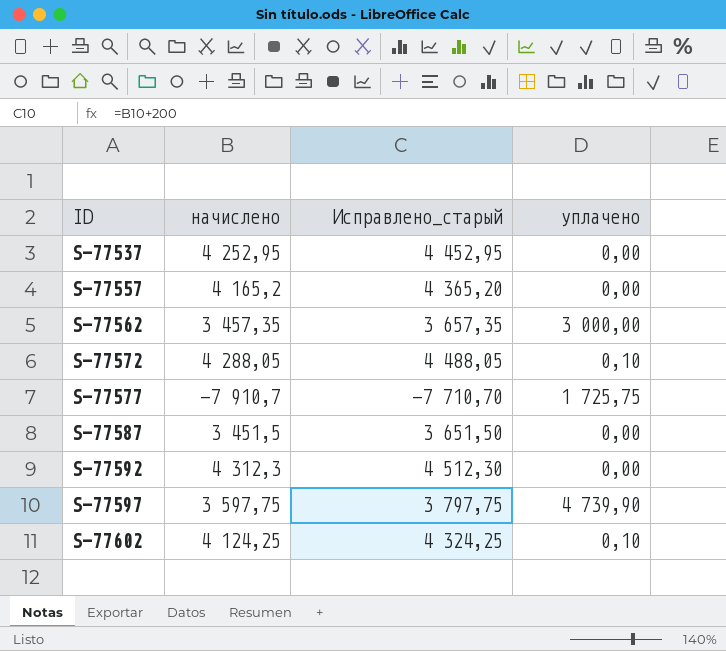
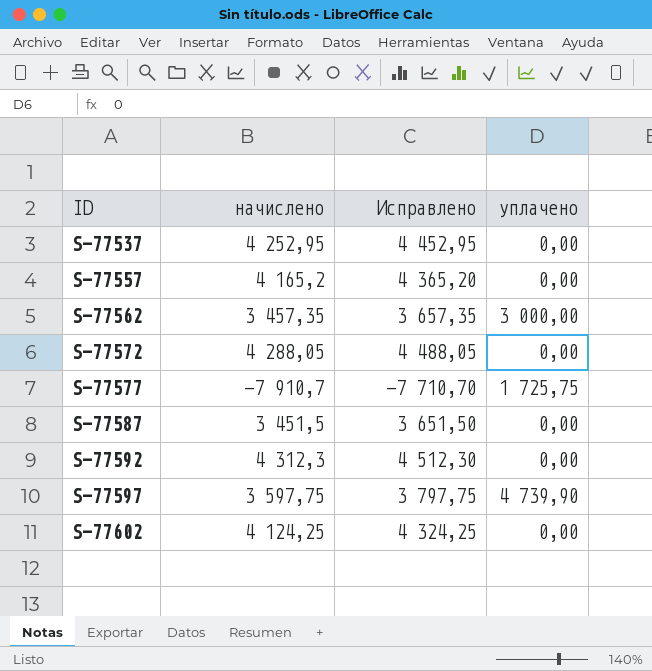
column name: Исправлено_старый -> Исправлено
S-77572 | уплачено: 0,10 -> 0,00
S-77602 | уплачено: 0,10 -> 0,00

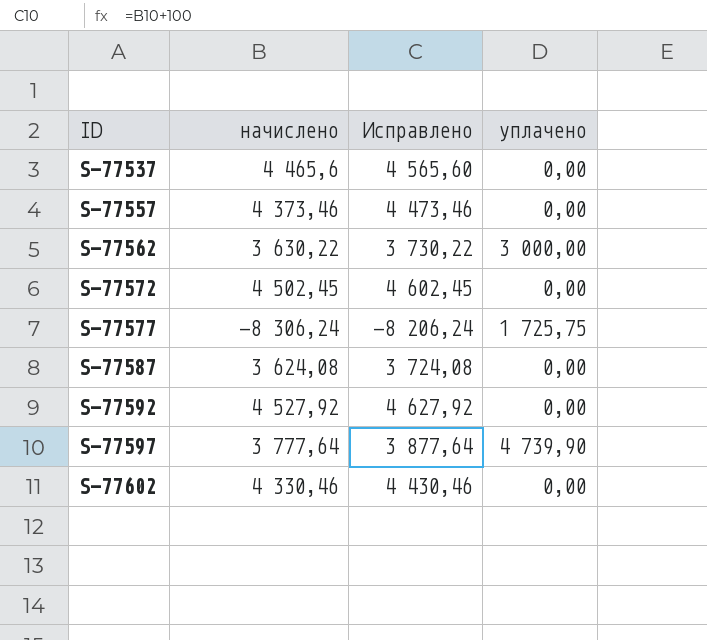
column Исправлено | formula: [начислено] + 200 -> [начислено] + 100
S-77537 | начислено: 4 252,95 -> 4 465,6
S-77557 | начислено: 4 165,2 -> 4 373,46
S-77562 | начислено: 3 457,35 -> 3 630,22
S-77572 | начислено: 4 288,05 -> 4 502,45
S-77577 | начислено: -7 910,7 -> -8 306,24
S-77587 | начислено: 3 451,5 -> 3 624,08
S-77592 | начислено: 4 312,3 -> 4 527,92
S-77597 | начислено: 3 597,75 -> 3 777,64
S-77602 | начислено: 4 124,25 -> 4 330,46

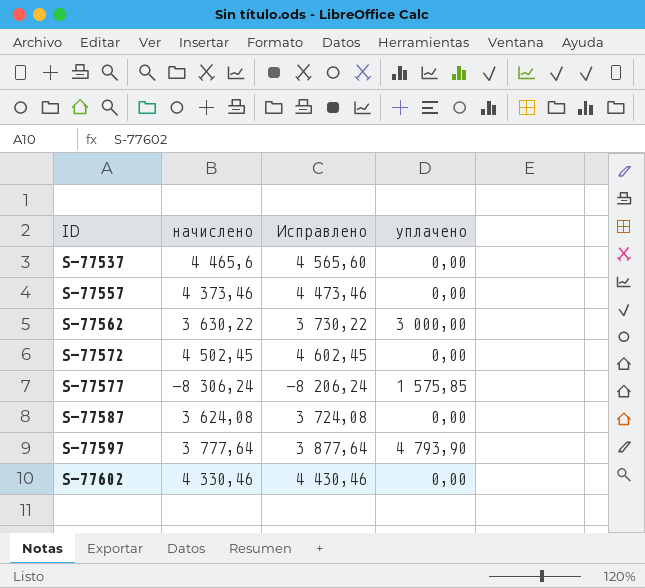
row S-77592: 4 527,92 | 4 627,92 | 0,00 -> none
S-77577 | уплачено: 1 725,75 -> 1 575,85
S-77597 | уплачено: 4 739,90 -> 4 793,90

